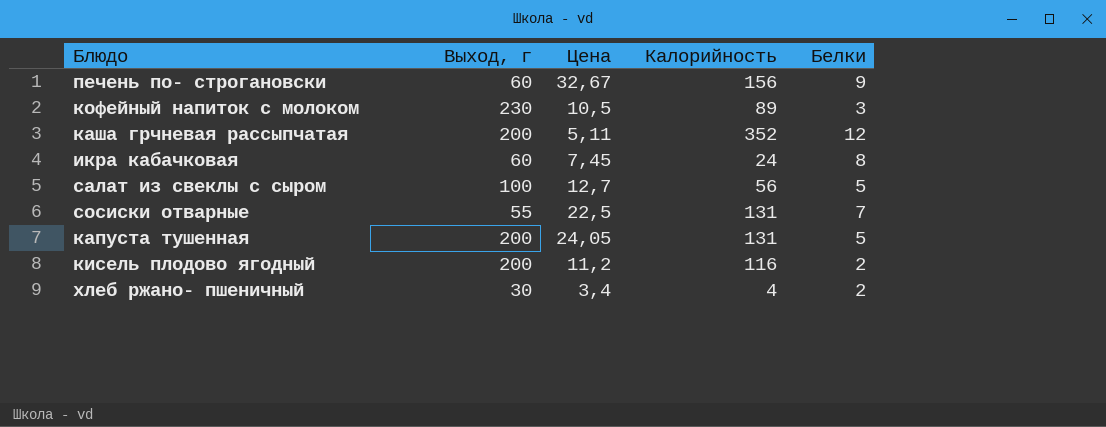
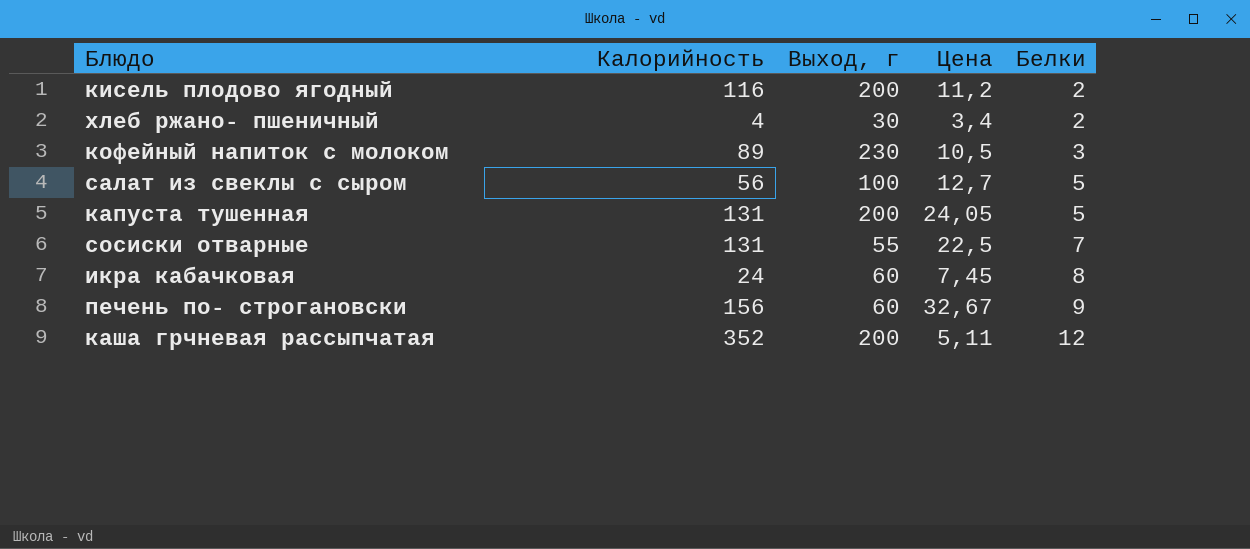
row order: none -> Белки ascending
column Калорийность | position: 4 -> 2

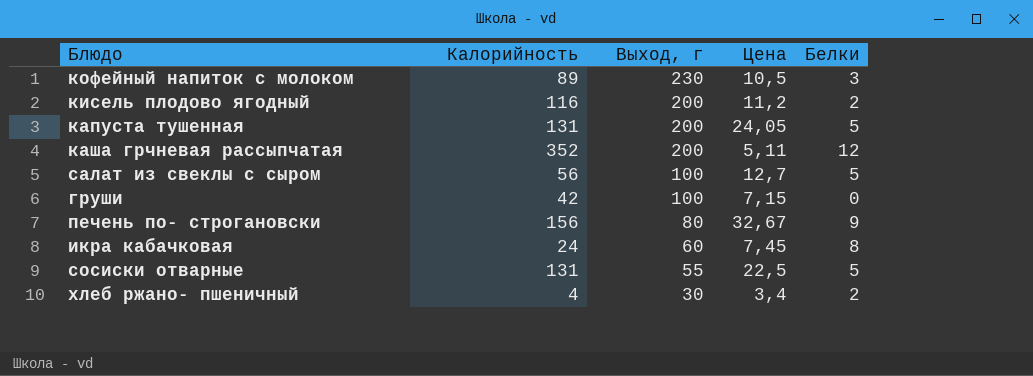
row order: Белки ascending -> Выход, г descending
row груши: none -> 42 | 100 | 7,15 | 0
печень по- строгановски | Выход, г: 60 -> 80
сосиски отварные | Белки: 7 -> 5

